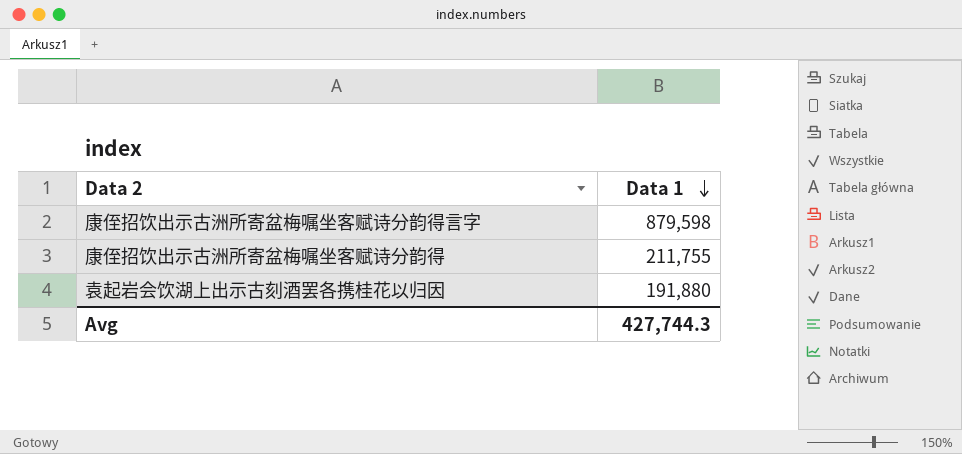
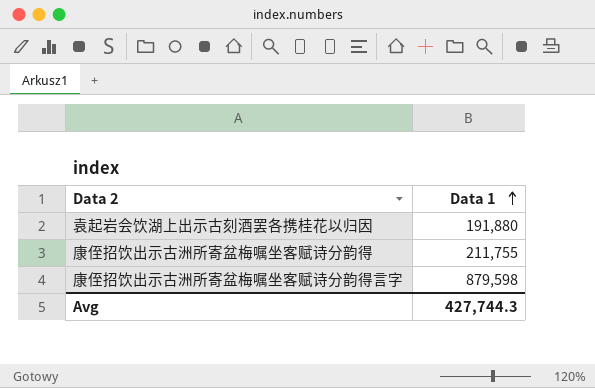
row order: Data 1 descending -> Data 1 ascending

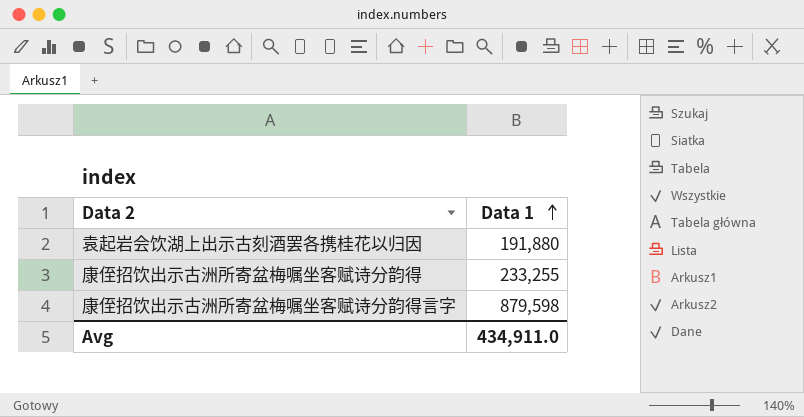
康侄招饮出示古洲所寄盆梅嘱坐客赋诗分韵得 | Data 1: 211,755 -> 233,255
Avg | Data 1: 427,744.3 -> 434,911.0

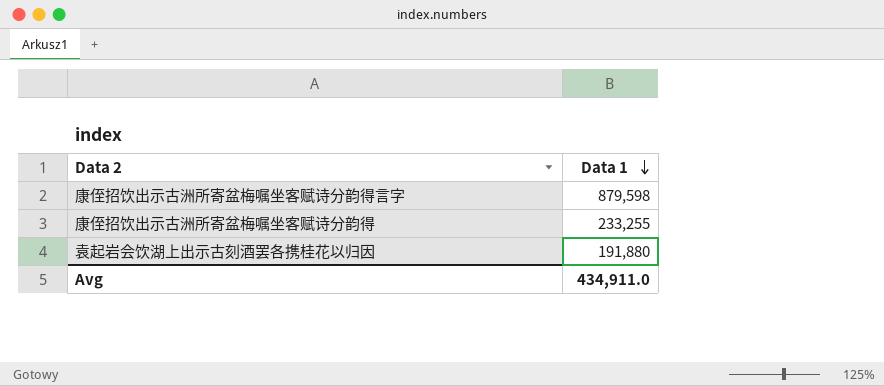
row order: Data 1 ascending -> Data 1 descending

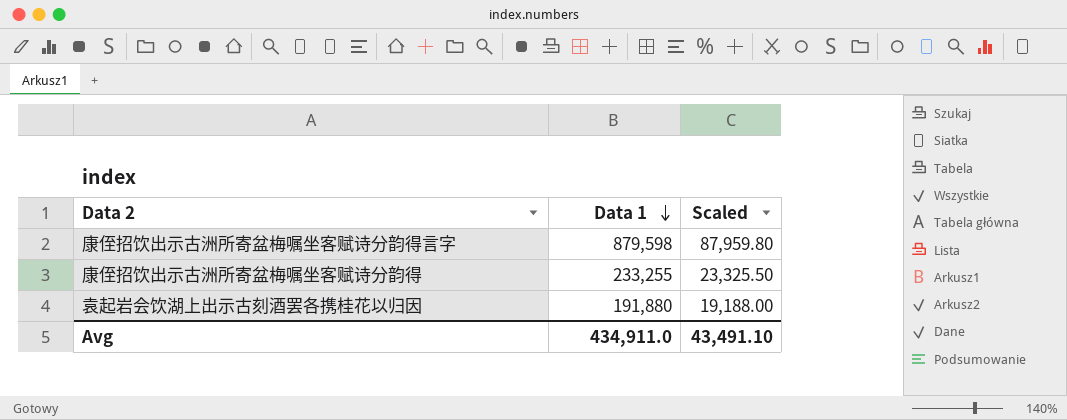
column Scaled | formula: none -> [Data 1] * 0.1

